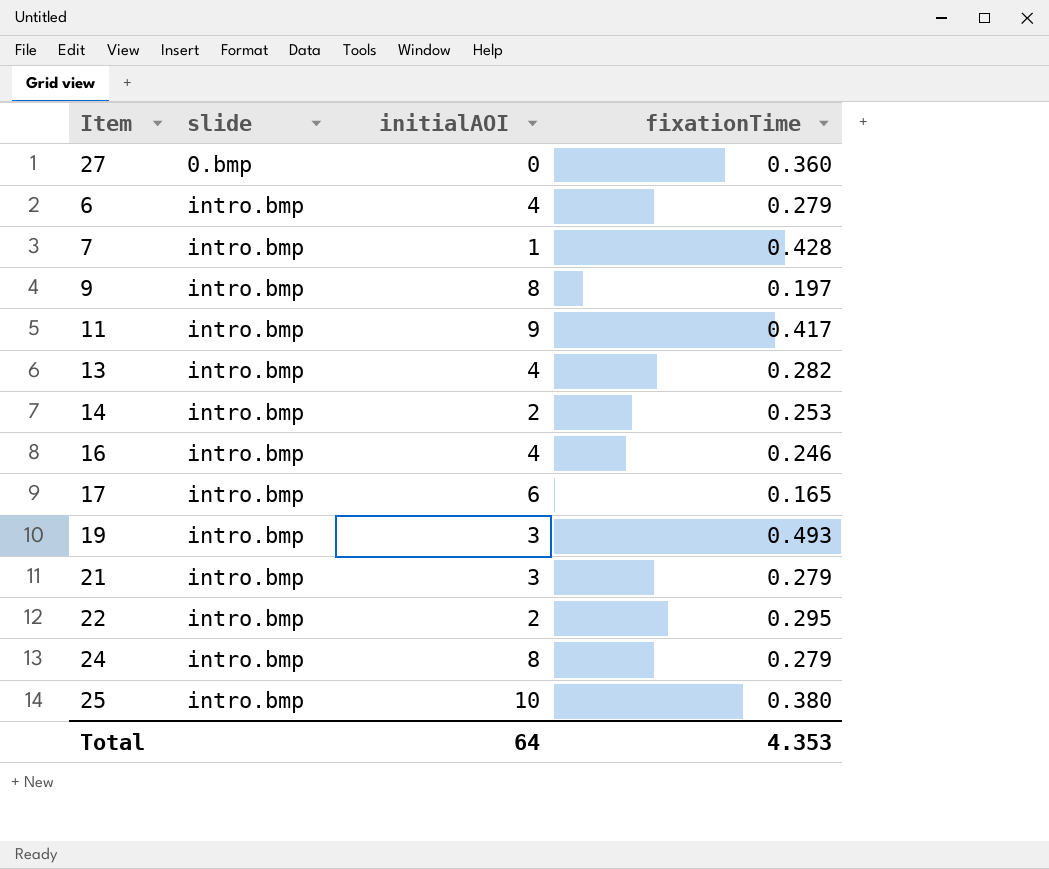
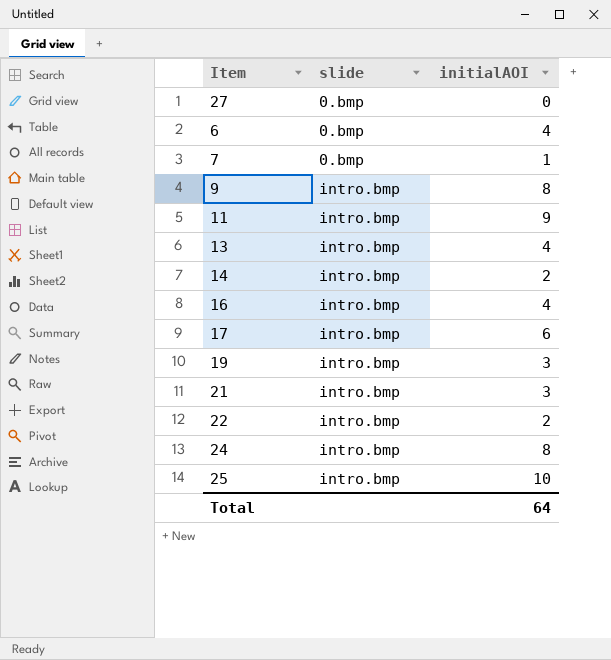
column fixationTime | position: 4 -> none
6 | slide: intro.bmp -> 0.bmp
7 | slide: intro.bmp -> 0.bmp

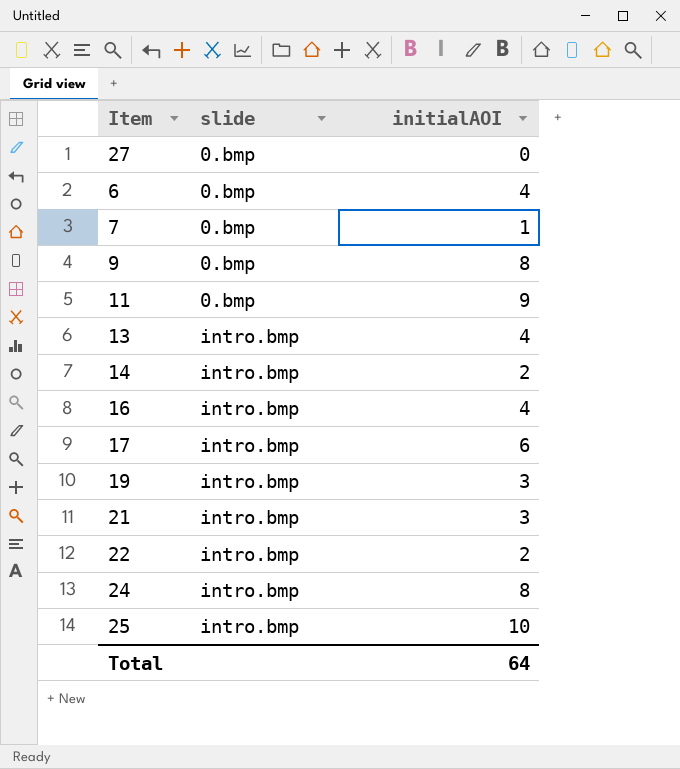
9 | slide: intro.bmp -> 0.bmp
11 | slide: intro.bmp -> 0.bmp

